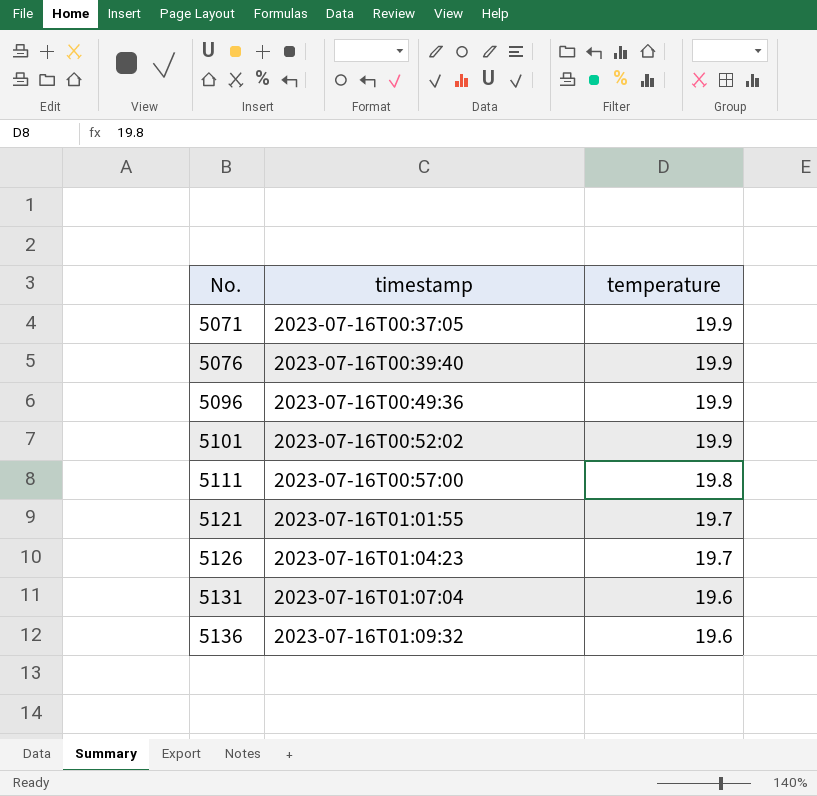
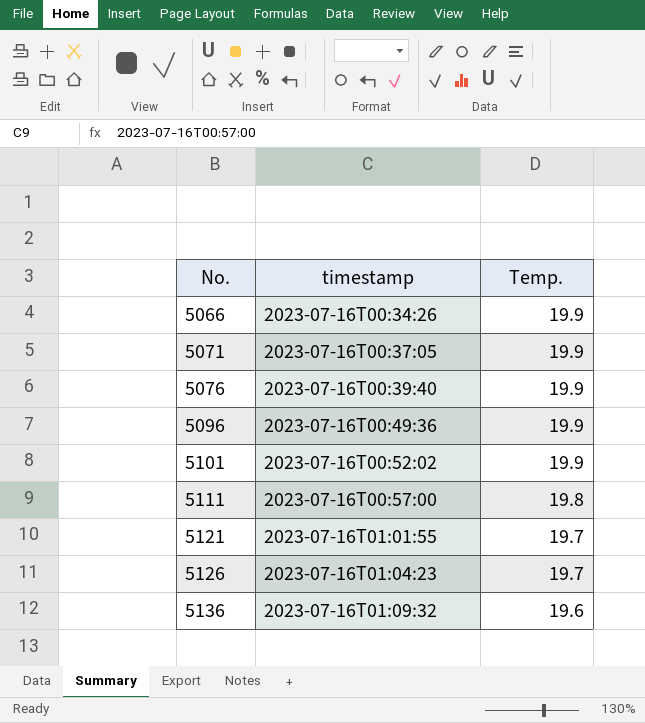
column name: temperature -> Temp.
row 5131: 2023-07-16T01:07:04 | 19.6 -> none
row 5066: none -> 2023-07-16T00:34:26 | 19.9

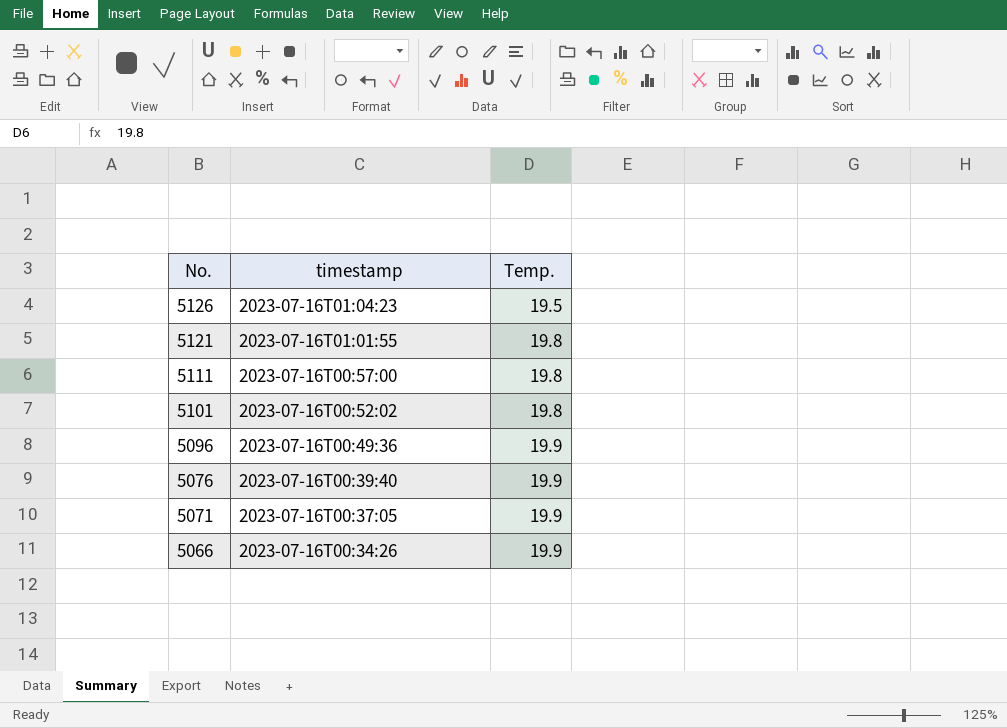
row order: No. ascending -> No. descending
row 5136: 2023-07-16T01:09:32 | 19.6 -> none
5126 | Temp.: 19.7 -> 19.5
5121 | Temp.: 19.7 -> 19.8
5101 | Temp.: 19.9 -> 19.8

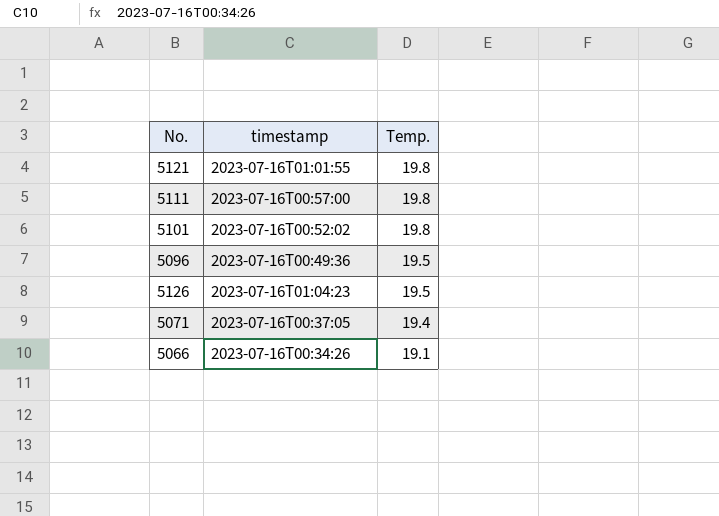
row order: No. descending -> Temp. descending
row 5076: 2023-07-16T00:39:40 | 19.9 -> none
5096 | Temp.: 19.9 -> 19.5
5071 | Temp.: 19.9 -> 19.4
5066 | Temp.: 19.9 -> 19.1

